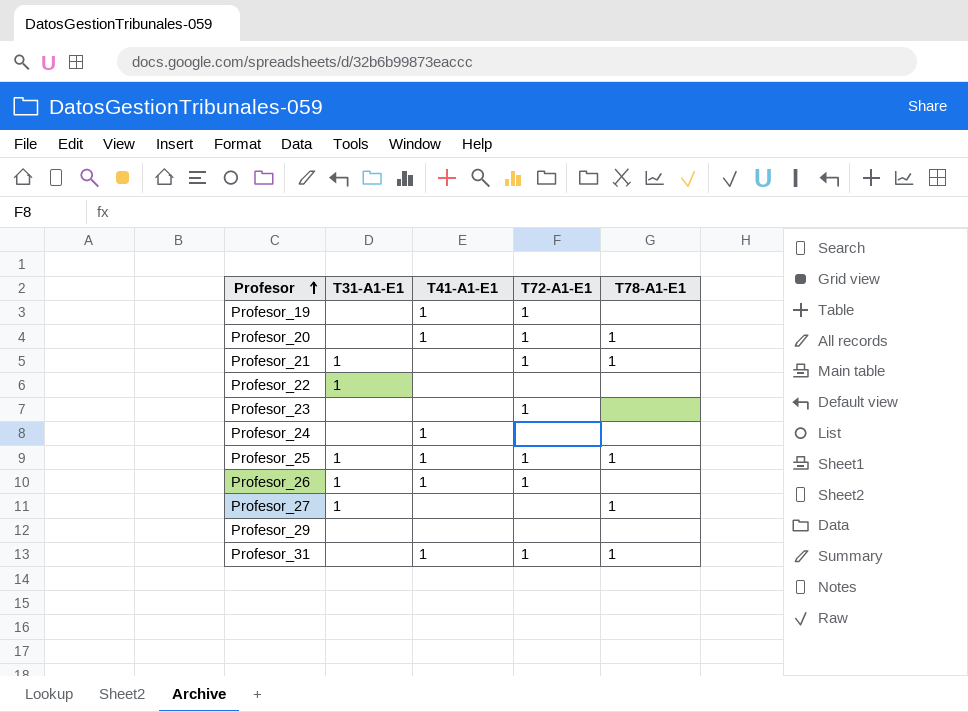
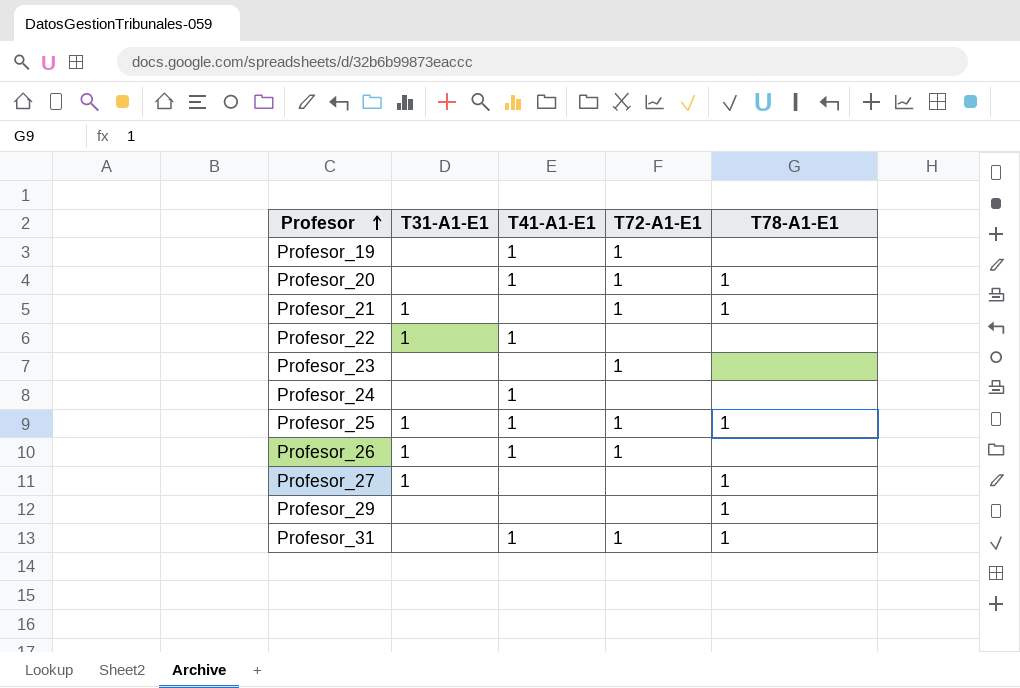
Profesor_22 | T41-A1-E1: none -> 1
Profesor_29 | T78-A1-E1: none -> 1

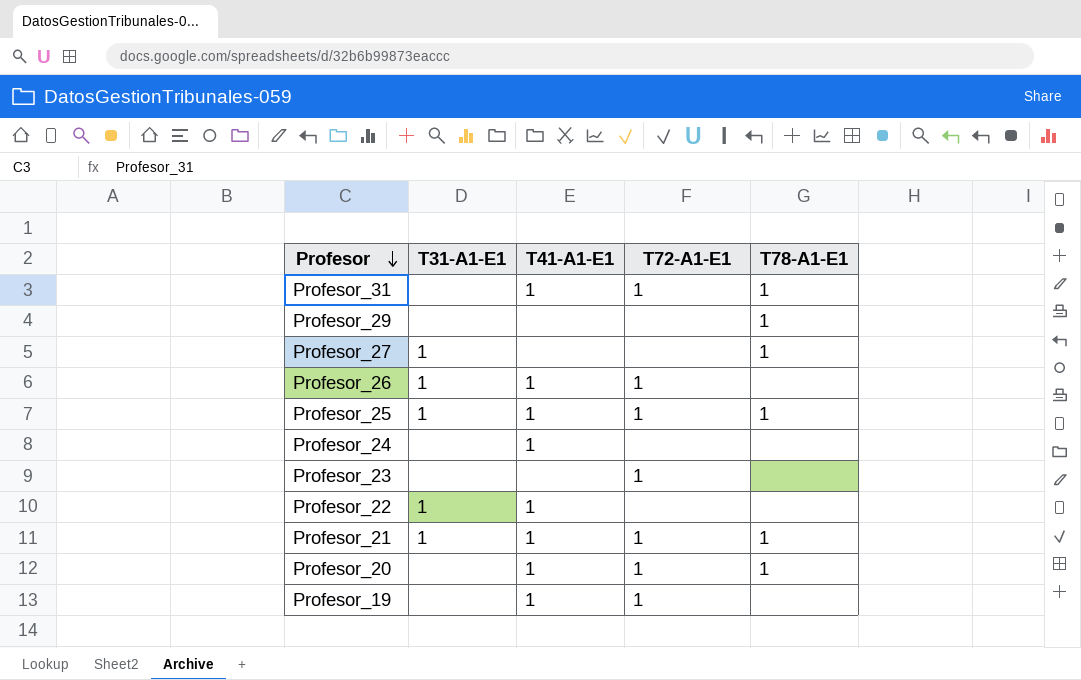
row order: Profesor ascending -> Profesor descending
Profesor_21 | T41-A1-E1: none -> 1

